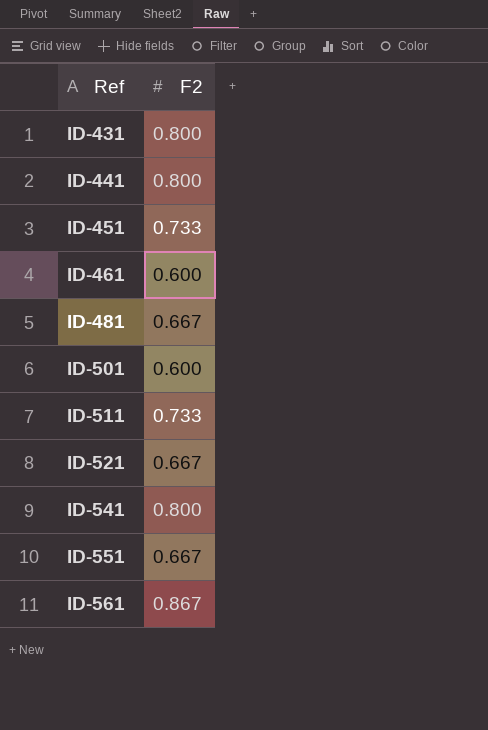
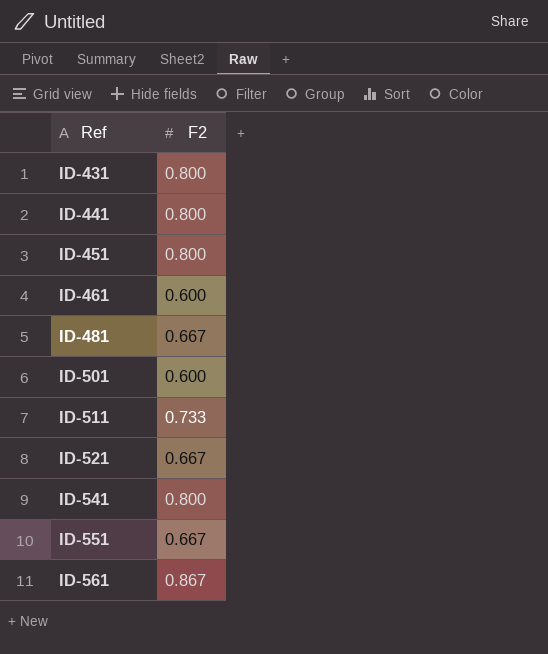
ID-451 | F2: 0.733 -> 0.800

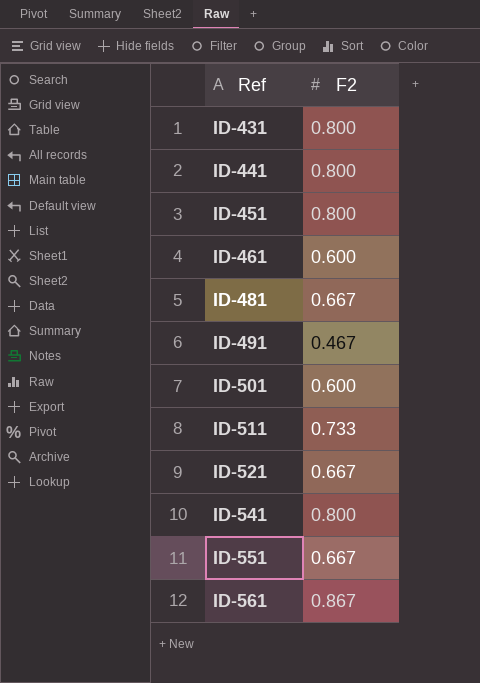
row ID-491: none -> 0.467

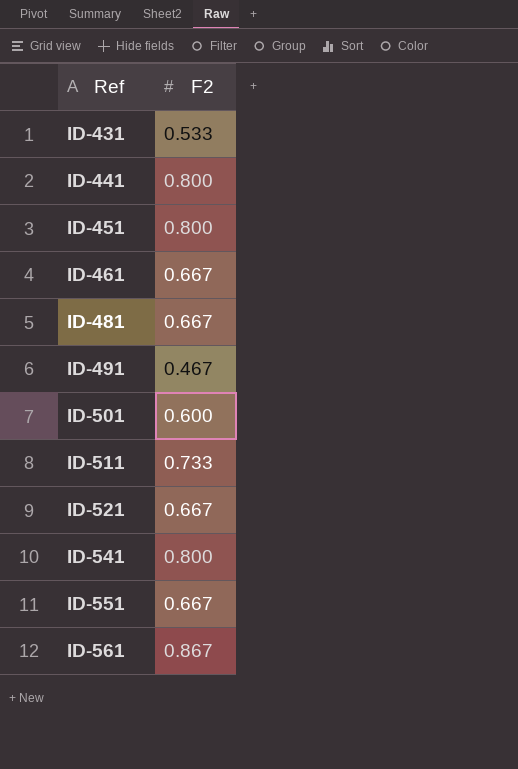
ID-431 | F2: 0.800 -> 0.533
ID-461 | F2: 0.600 -> 0.667

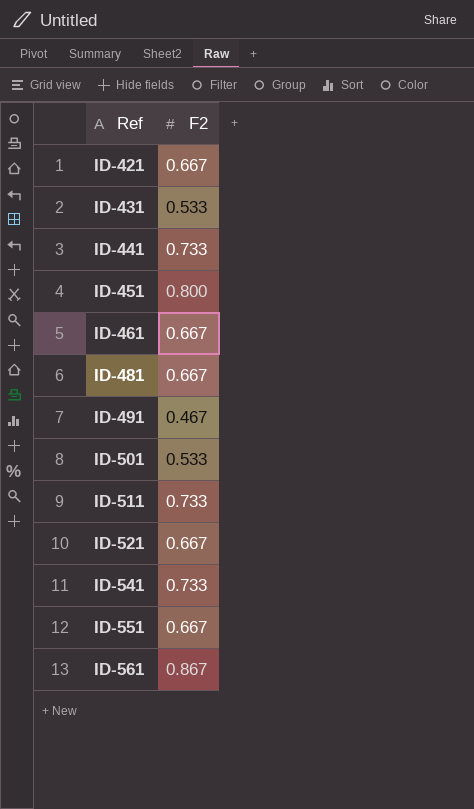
row ID-421: none -> 0.667
ID-441 | F2: 0.800 -> 0.733
ID-501 | F2: 0.600 -> 0.533
ID-541 | F2: 0.800 -> 0.733

